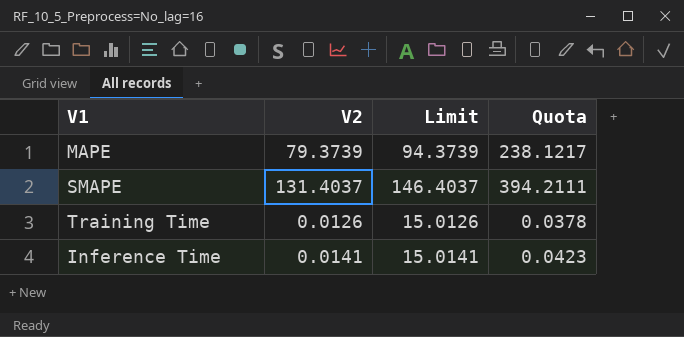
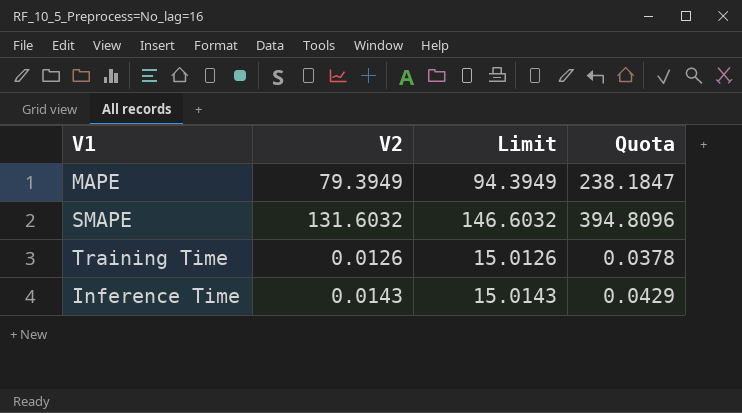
MAPE | V2: 79.3739 -> 79.3949
MAPE | Limit: 94.3739 -> 94.3949
MAPE | Quota: 238.1217 -> 238.1847
SMAPE | V2: 131.4037 -> 131.6032
SMAPE | Limit: 146.4037 -> 146.6032
SMAPE | Quota: 394.2111 -> 394.8096
Inference Time | V2: 0.0141 -> 0.0143
Inference Time | Limit: 15.0141 -> 15.0143
Inference Time | Quota: 0.0423 -> 0.0429

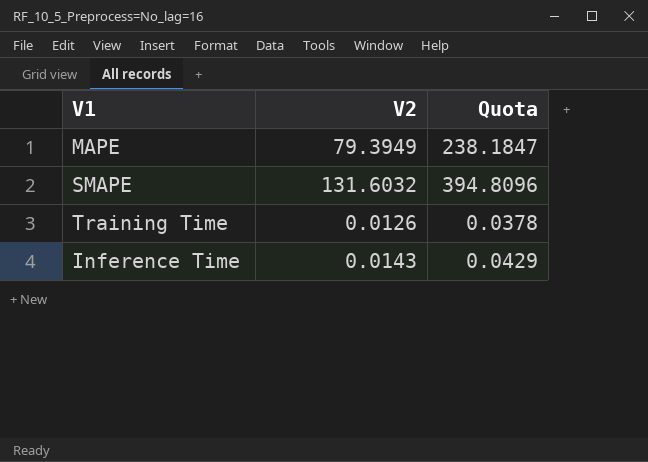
column Limit | formula: [V2] + 15 -> none

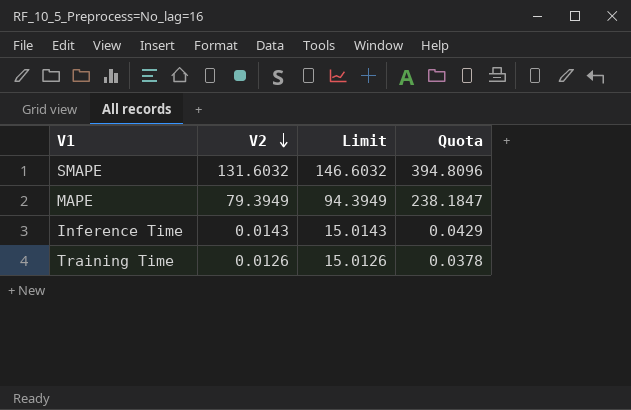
row order: none -> V2 descending
column Limit | formula: none -> [V2] + 15

